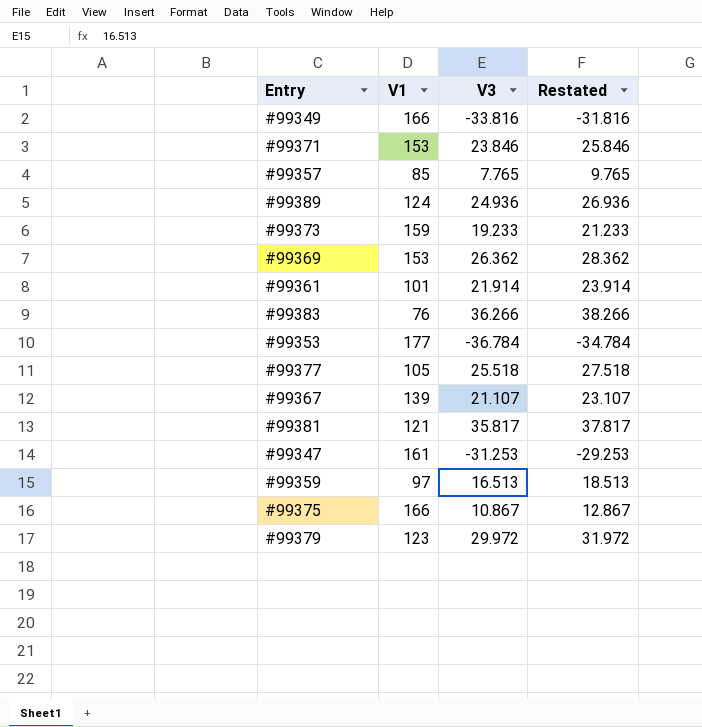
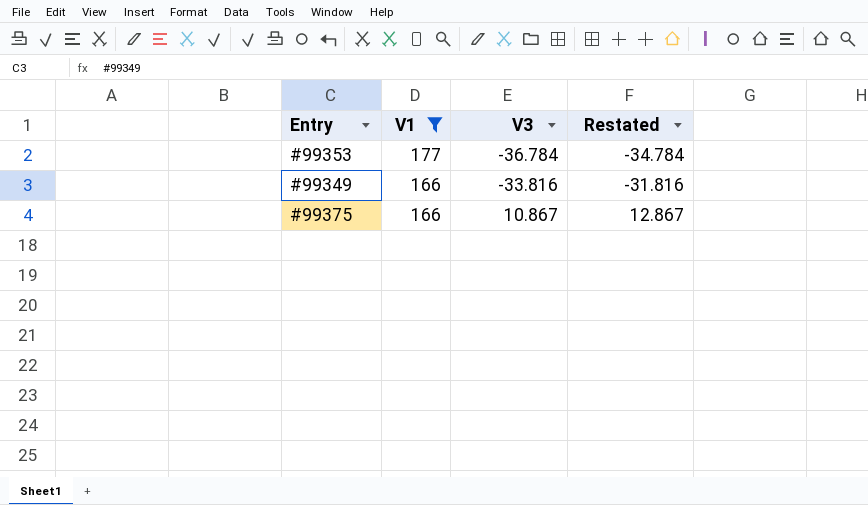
filter: none -> V1 >= 166
row order: none -> V1 descending

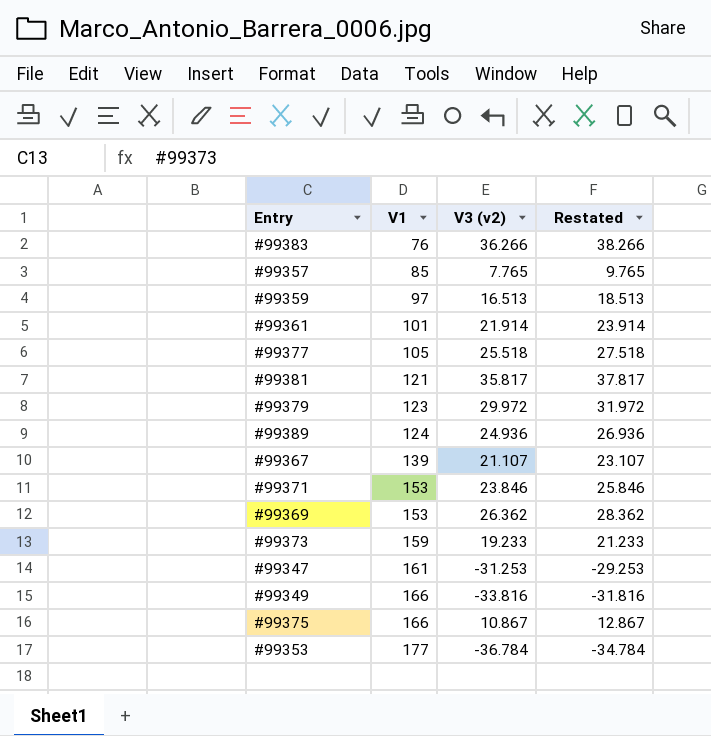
filter: V1 >= 166 -> none
row order: V1 descending -> V1 ascending
column name: V3 -> V3 (v2)

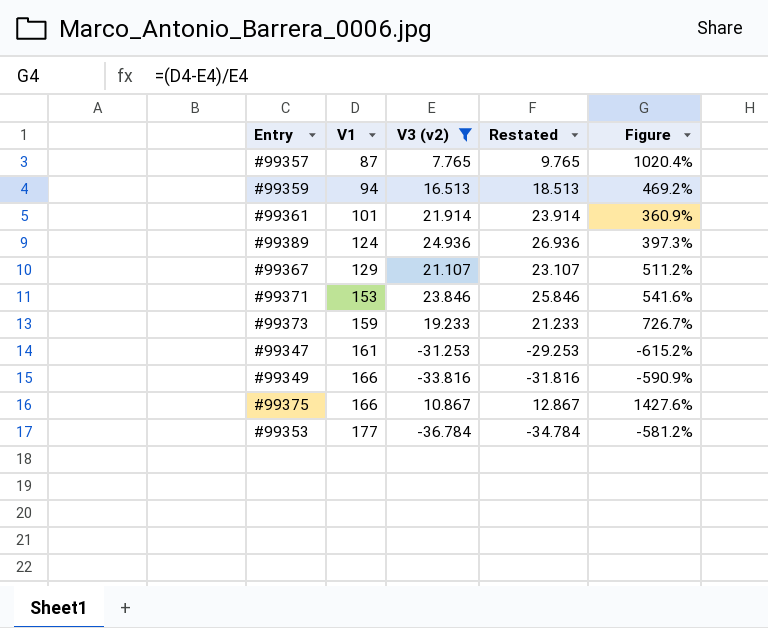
filter: none -> V3 (v2) <= 24.936
column Figure | formula: none -> ([V1] - [V3 (v2)]) / [V3 (v2)]
#99357 | V1: 85 -> 87
#99359 | V1: 97 -> 94
#99367 | V1: 139 -> 129

